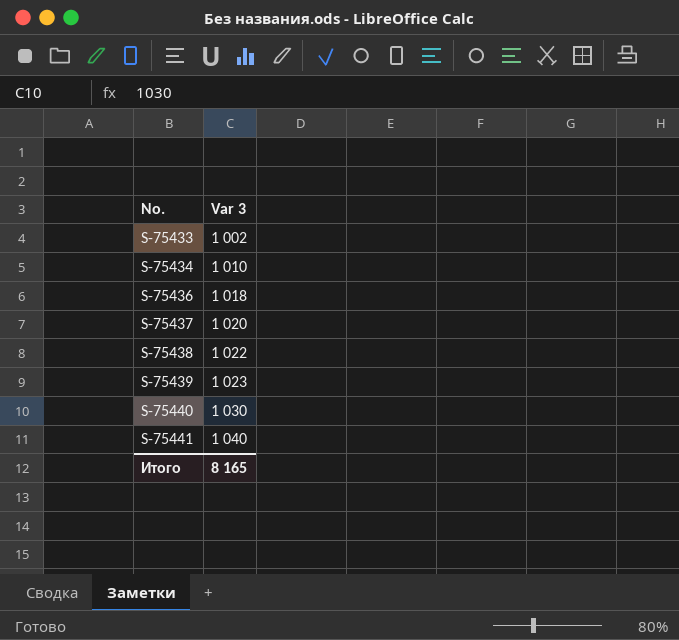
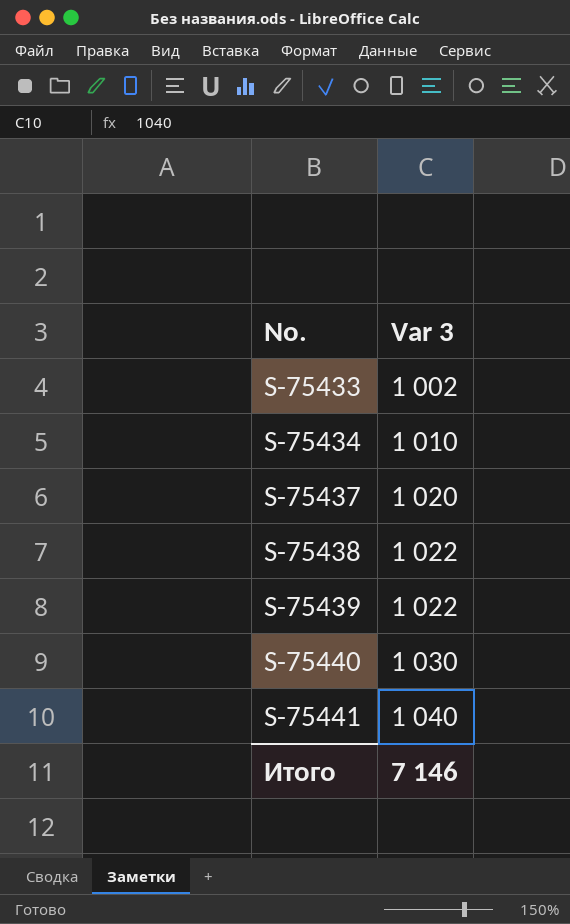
row S-75436: 1 018 -> none
S-75439 | Var 3: 1 023 -> 1 022
Итого | Var 3: 8 165 -> 7 146

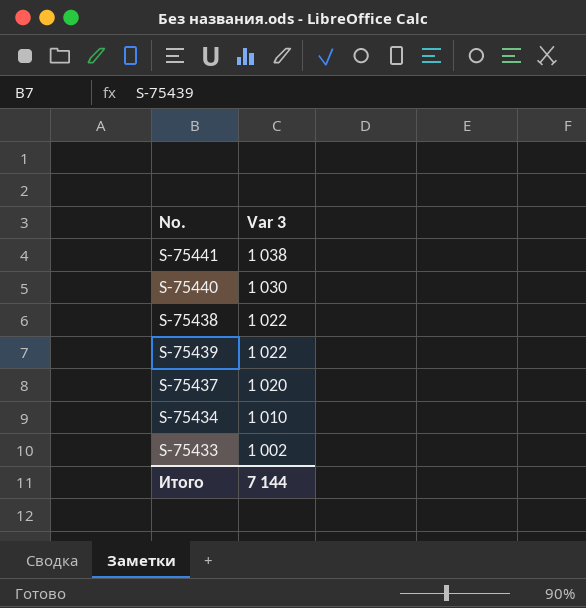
row order: No. ascending -> Var 3 descending
S-75441 | Var 3: 1 040 -> 1 038
Итого | Var 3: 7 146 -> 7 144

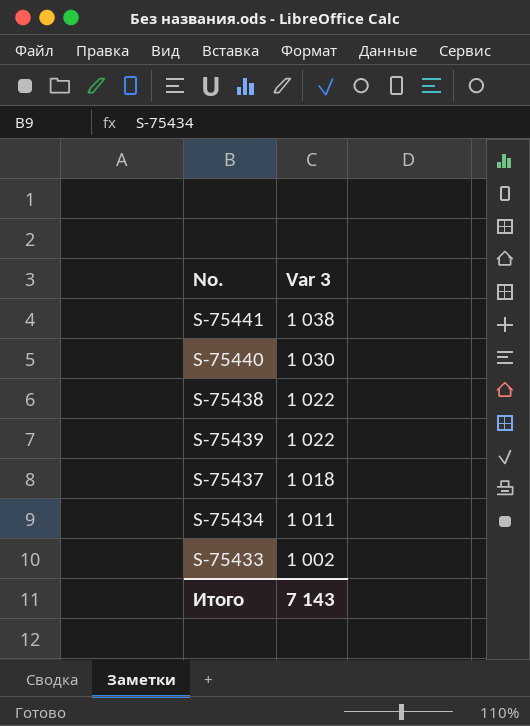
S-75437 | Var 3: 1 020 -> 1 018
S-75434 | Var 3: 1 010 -> 1 011
Итого | Var 3: 7 144 -> 7 143

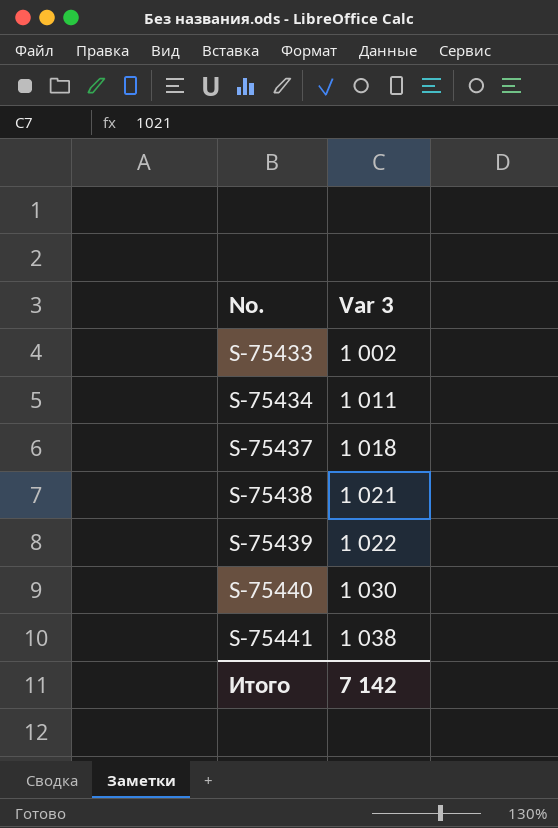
row order: Var 3 descending -> No. ascending
S-75438 | Var 3: 1 022 -> 1 021
Итого | Var 3: 7 143 -> 7 142

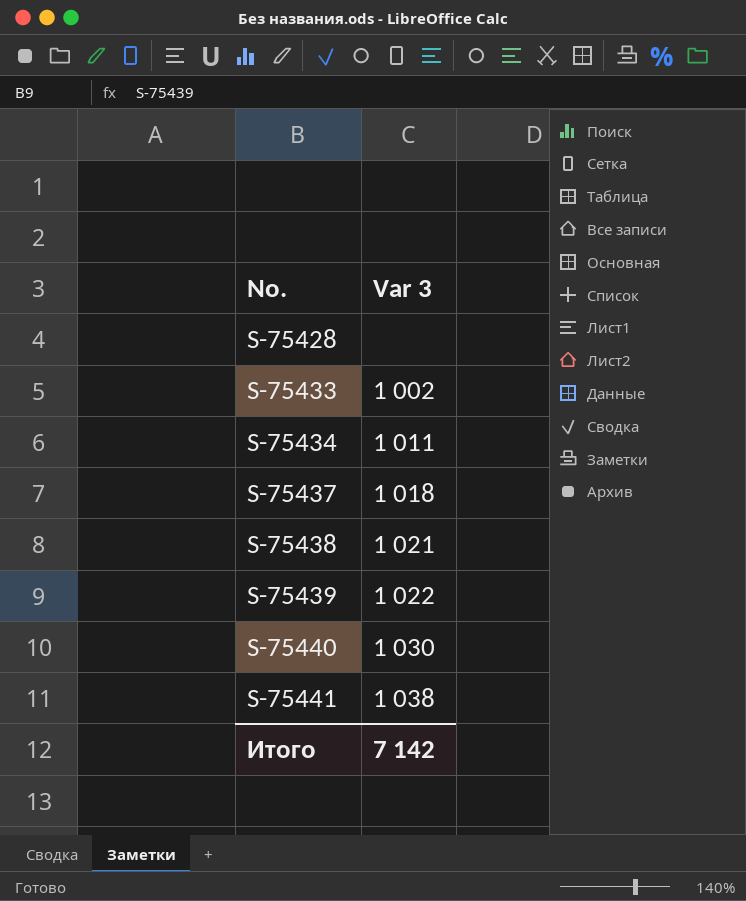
row S-75428: none -> none

